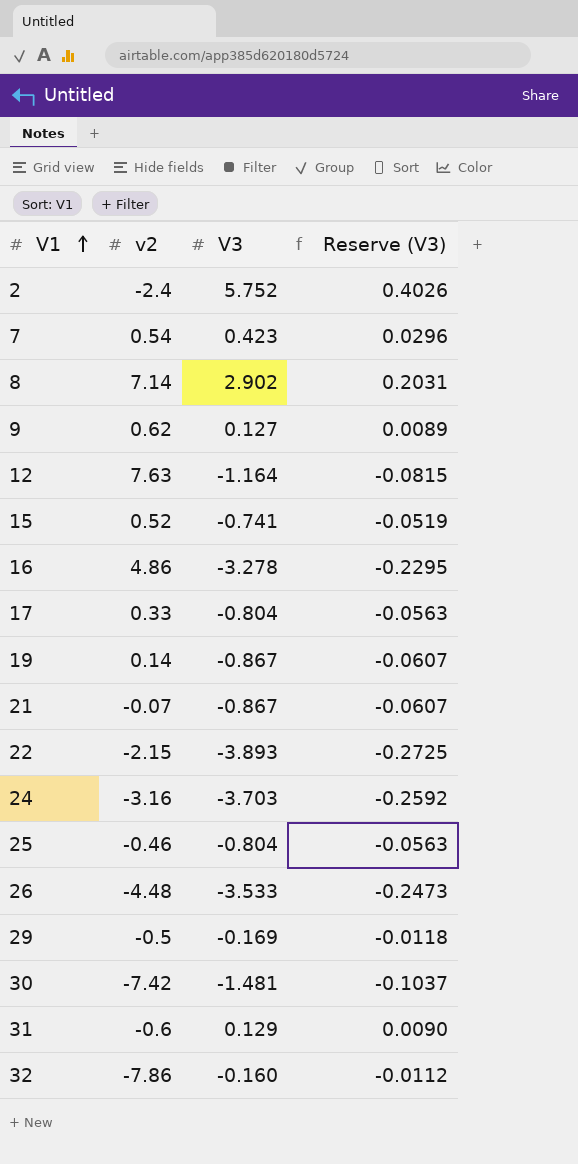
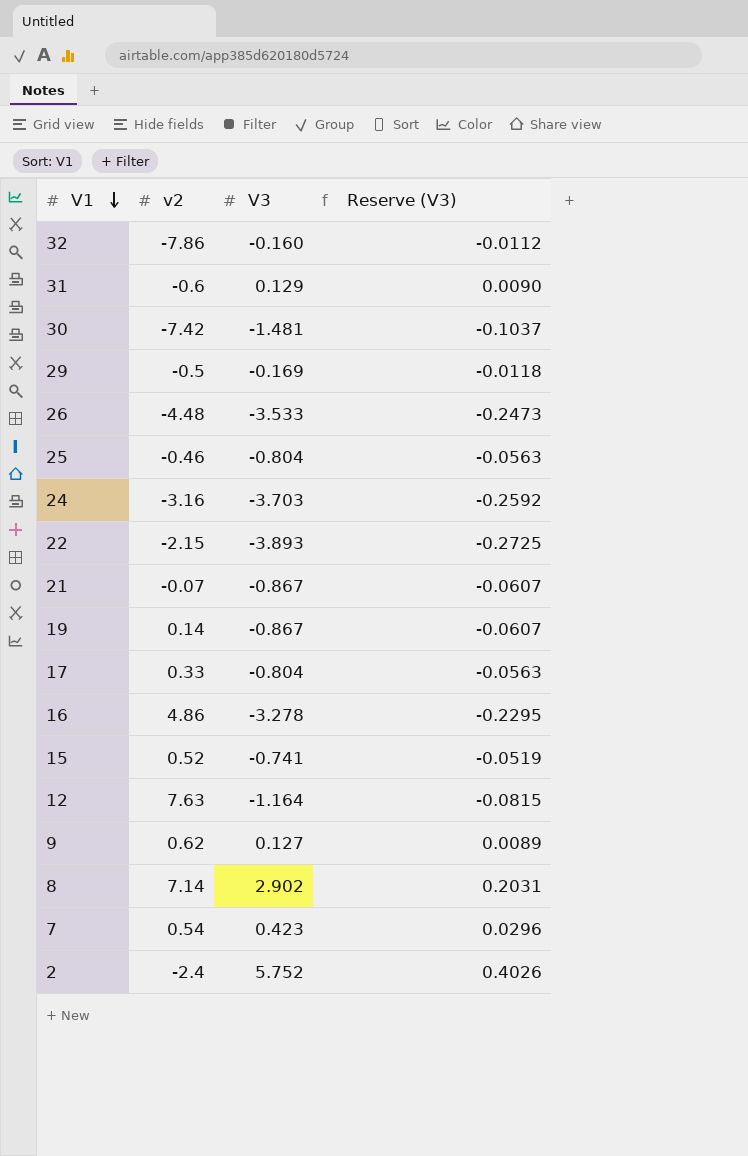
row order: V1 ascending -> V1 descending

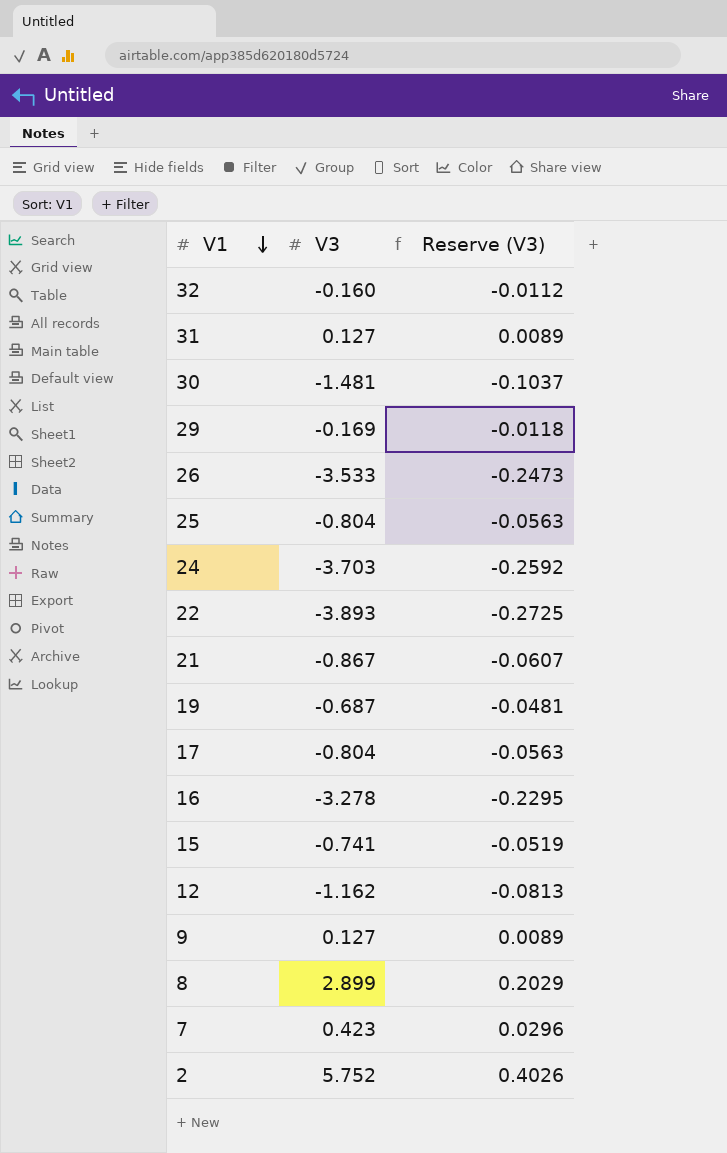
column v2 | position: 2 -> none
31 | V3: 0.129 -> 0.127
31 | Reserve (V3): 0.0090 -> 0.0089
19 | V3: -0.867 -> -0.687
19 | Reserve (V3): -0.0607 -> -0.0481
12 | V3: -1.164 -> -1.162
12 | Reserve (V3): -0.0815 -> -0.0813
8 | V3: 2.902 -> 2.899
8 | Reserve (V3): 0.2031 -> 0.2029

